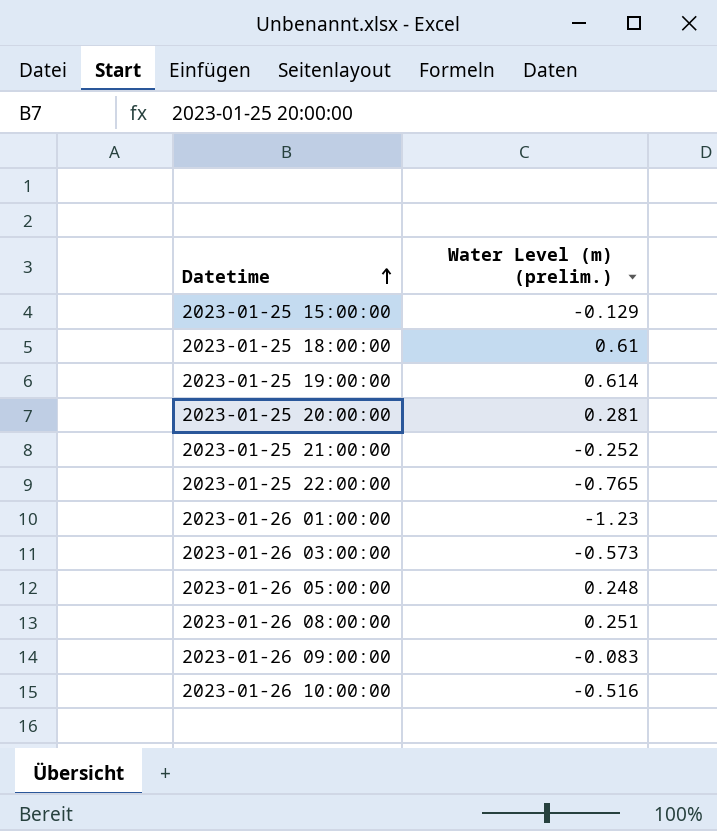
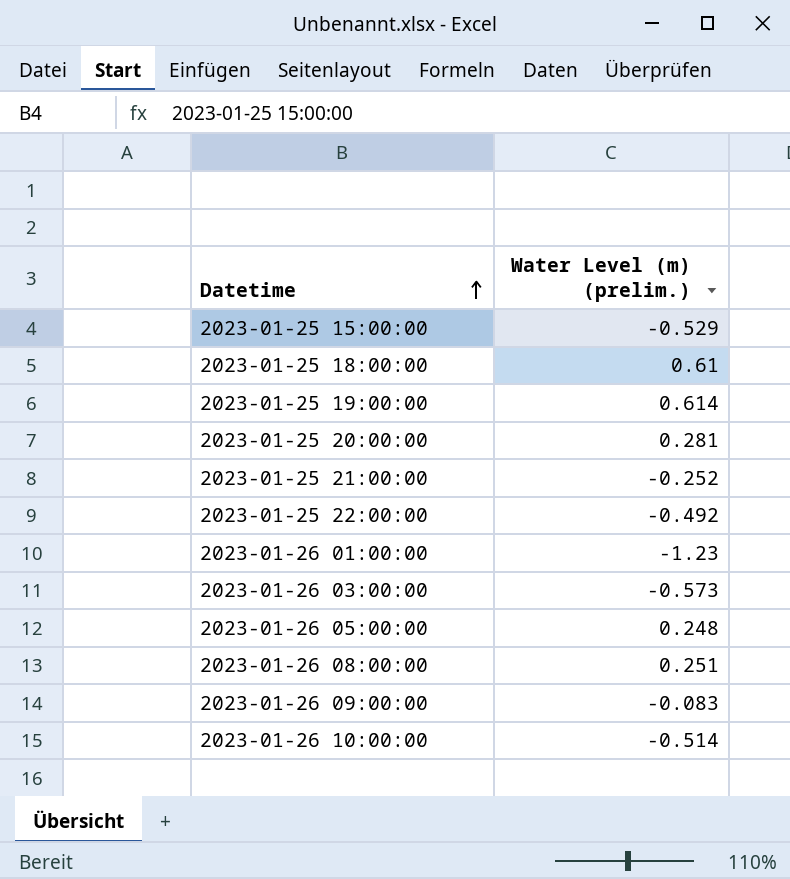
2023-01-25 15:00:00 | Water Level (m) (prelim.): -0.129 -> -0.529
2023-01-25 22:00:00 | Water Level (m) (prelim.): -0.765 -> -0.492
2023-01-26 10:00:00 | Water Level (m) (prelim.): -0.516 -> -0.514

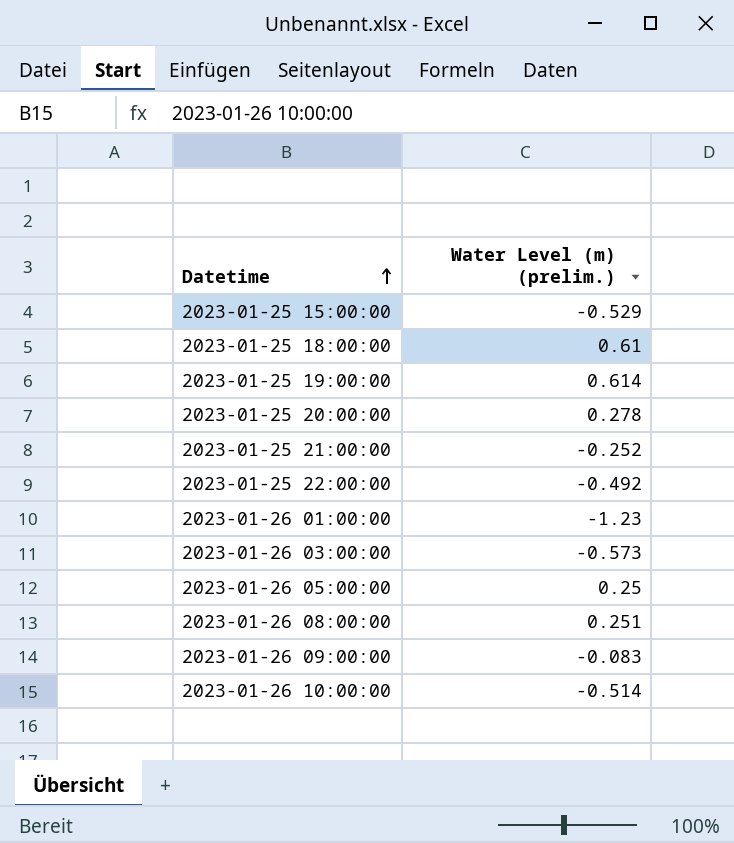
2023-01-25 20:00:00 | Water Level (m) (prelim.): 0.281 -> 0.278
2023-01-26 05:00:00 | Water Level (m) (prelim.): 0.248 -> 0.25

